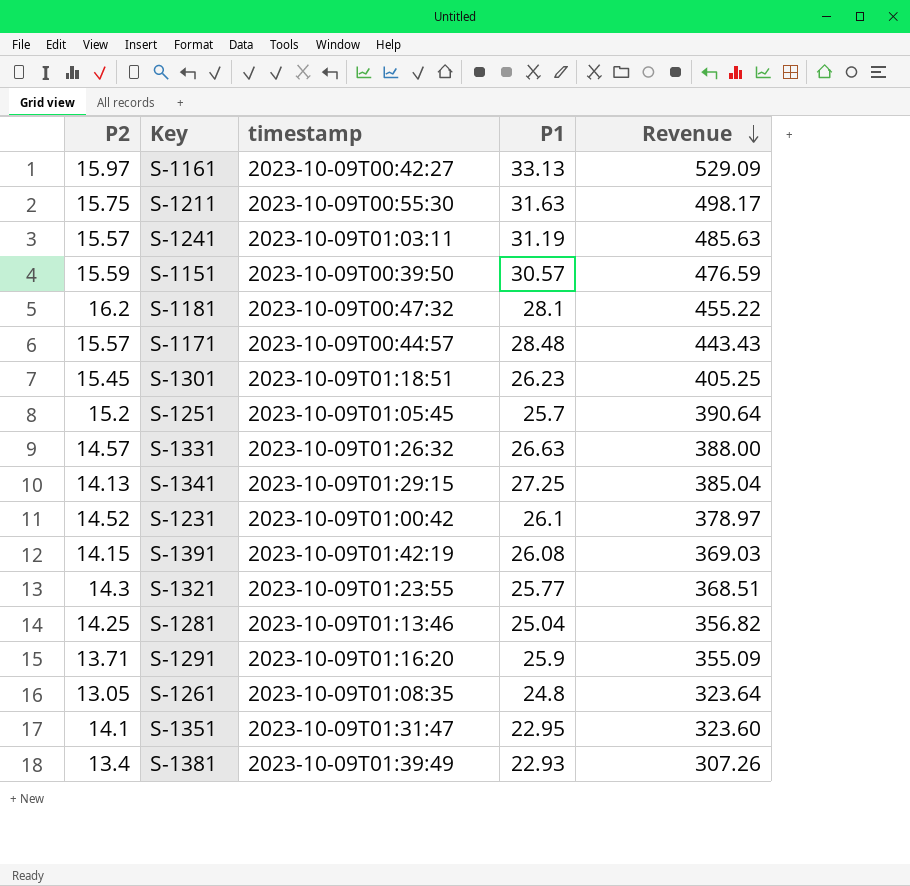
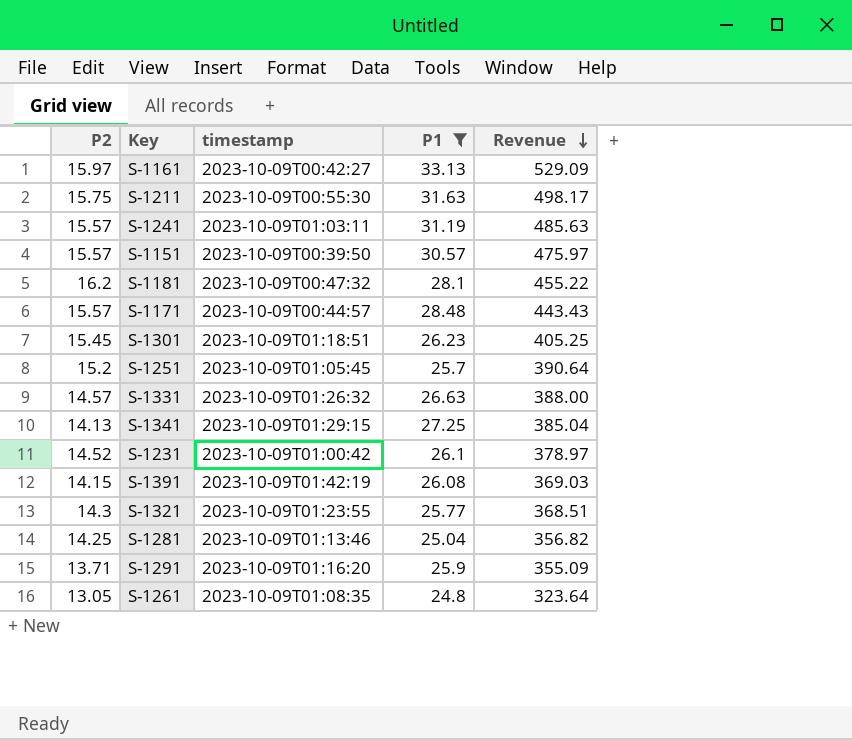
filter: none -> P1 >= 24.8
S-1151 | P2: 15.59 -> 15.57
S-1151 | Revenue: 476.59 -> 475.97

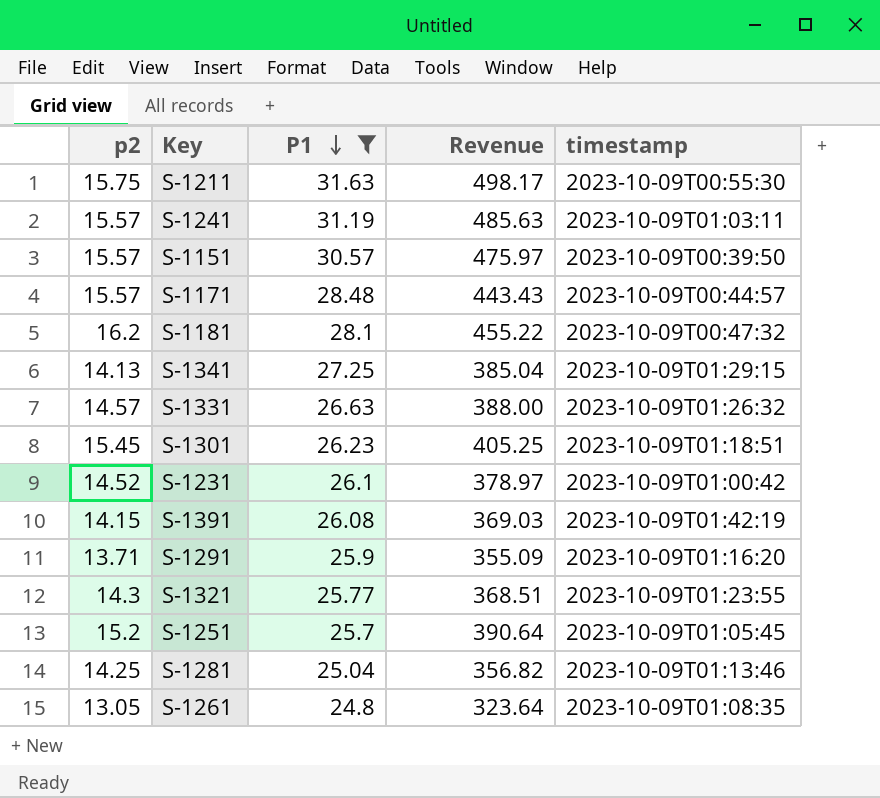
row order: Revenue descending -> P1 descending
column name: P2 -> p2
column timestamp | position: 3 -> 5
row S-1161: 15.97 | 2023-10-09T00:42:27 | 33.13 | 529.09 -> none

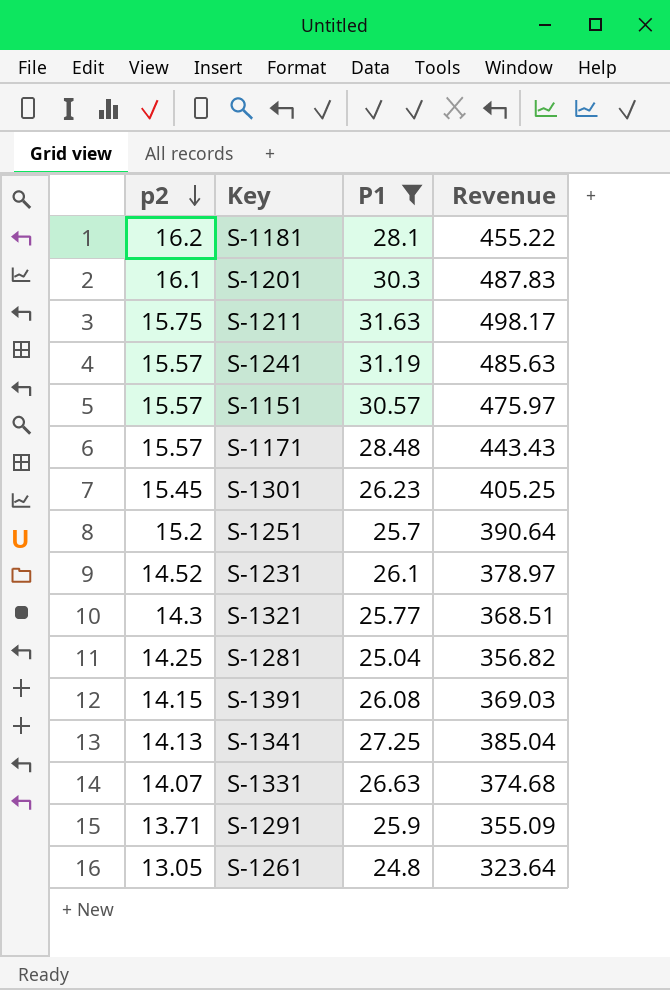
row order: P1 descending -> p2 descending
column timestamp | position: 5 -> none
row S-1201: none -> 16.1 | 30.3 | 487.83
S-1331 | p2: 14.57 -> 14.07
S-1331 | Revenue: 388.00 -> 374.68

